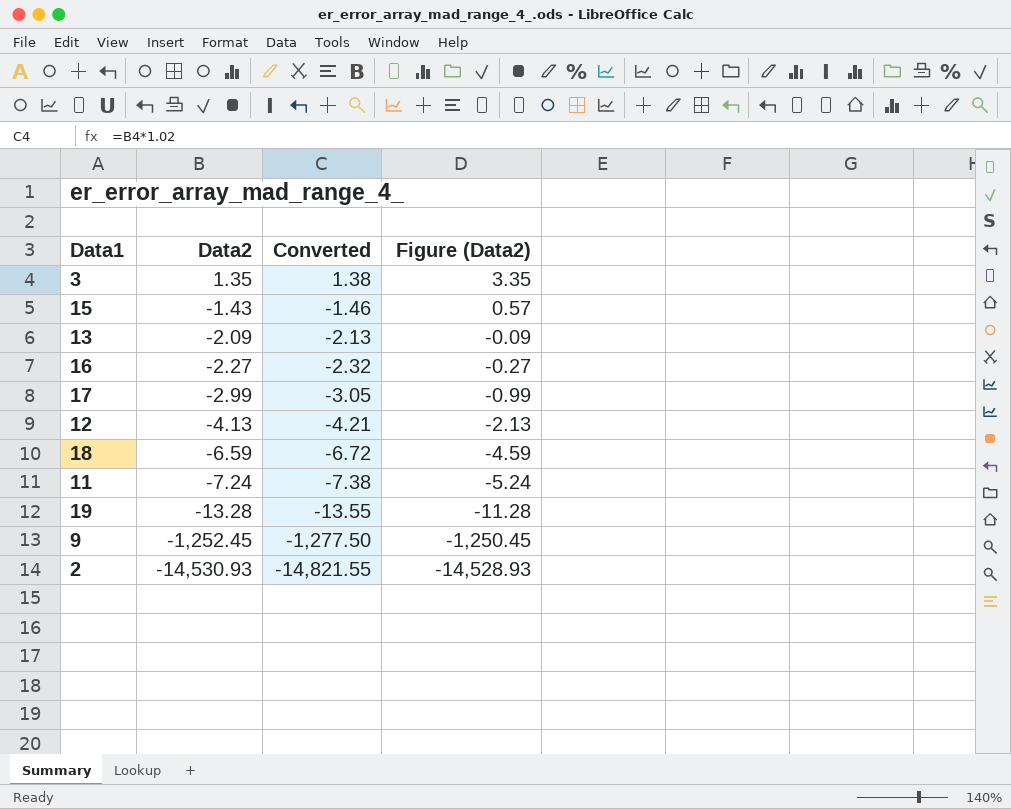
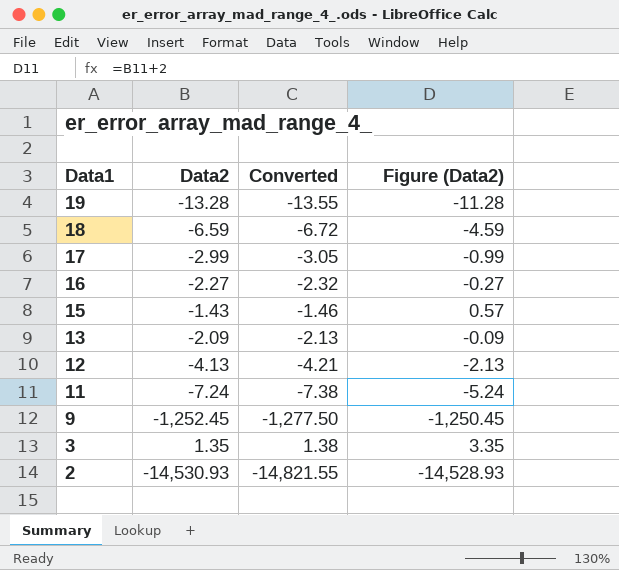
row order: Data2 descending -> Data1 descending

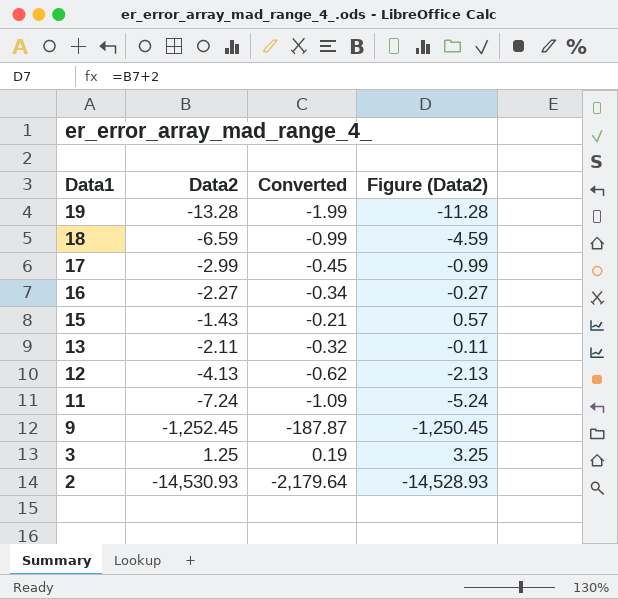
column Converted | formula: [Data2] * 1.02 -> [Data2] * 0.15
13 | Data2: -2.09 -> -2.11
13 | Figure (Data2): -0.09 -> -0.11
3 | Data2: 1.35 -> 1.25
3 | Figure (Data2): 3.35 -> 3.25

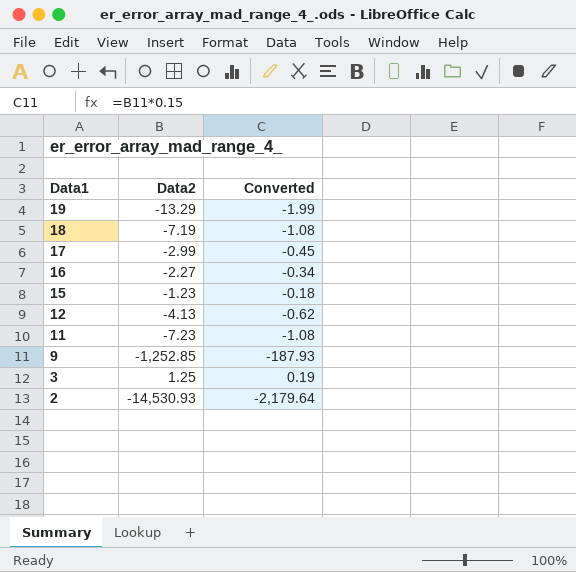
column Figure (Data2) | formula: [Data2] + 2 -> none
row 13: -2.11 | -0.32 | -0.11 -> none
19 | Data2: -13.28 -> -13.29
18 | Data2: -6.59 -> -7.19
18 | Converted: -0.99 -> -1.08
15 | Data2: -1.43 -> -1.23
15 | Converted: -0.21 -> -0.18
11 | Data2: -7.24 -> -7.23
11 | Converted: -1.09 -> -1.08
9 | Data2: -1,252.45 -> -1,252.85
9 | Converted: -187.87 -> -187.93

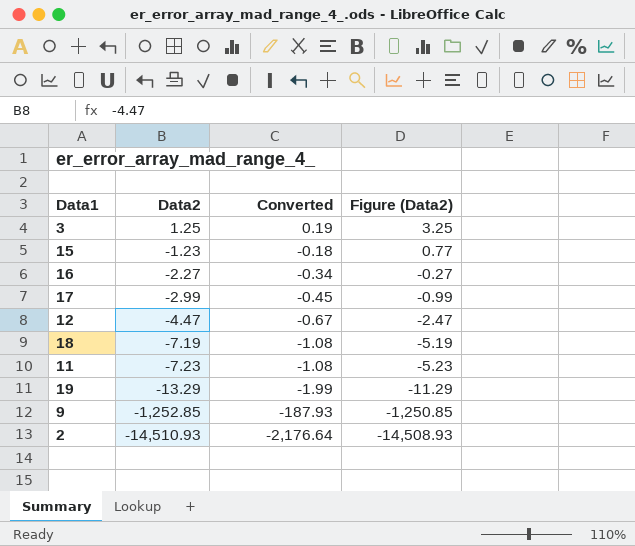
row order: Data1 descending -> Data2 descending
column Figure (Data2) | formula: none -> [Data2] + 2
12 | Data2: -4.13 -> -4.47
12 | Converted: -0.62 -> -0.67
2 | Data2: -14,530.93 -> -14,510.93
2 | Converted: -2,179.64 -> -2,176.64

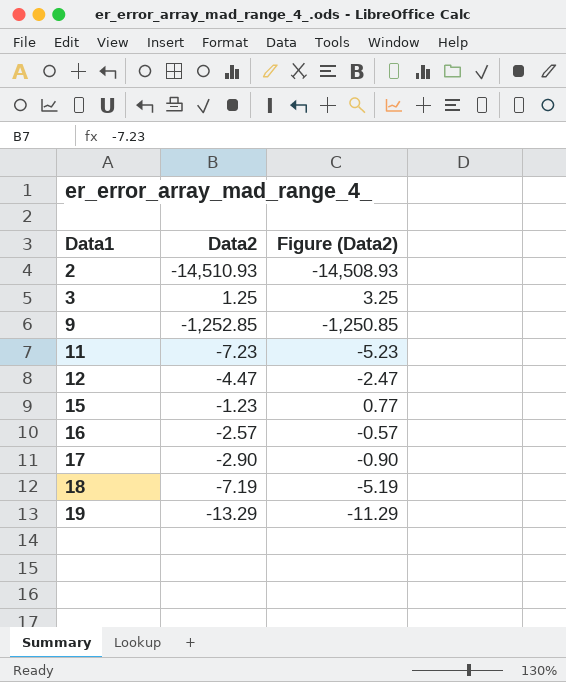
row order: Data2 descending -> Data1 ascending
column Converted | formula: [Data2] * 0.15 -> none
16 | Data2: -2.27 -> -2.57
16 | Figure (Data2): -0.27 -> -0.57
17 | Data2: -2.99 -> -2.90
17 | Figure (Data2): -0.99 -> -0.90

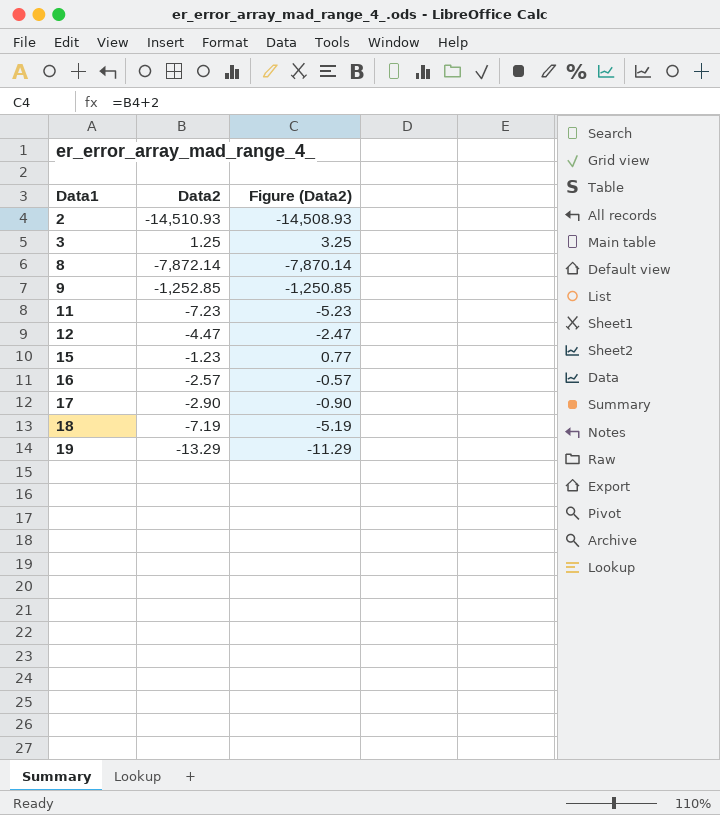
row 8: none -> -7,872.14 | -7,870.14

